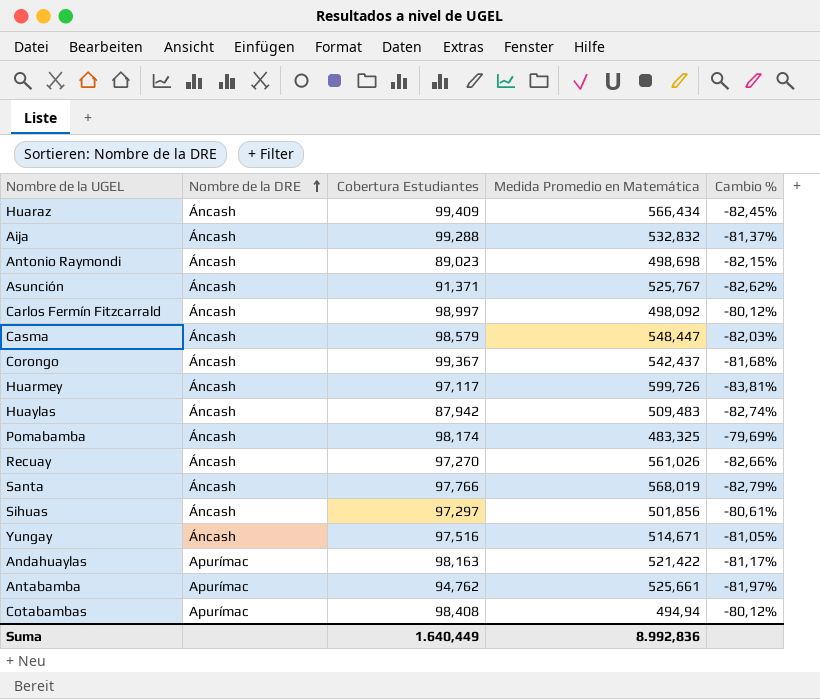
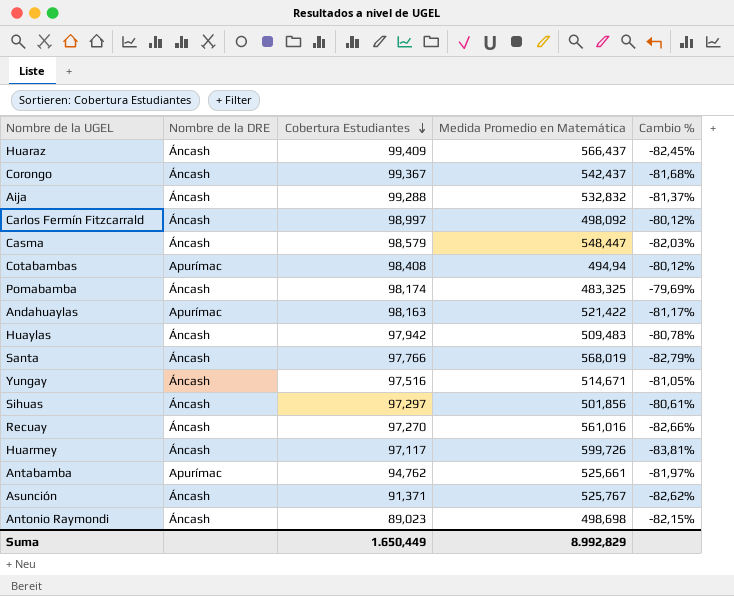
row order: Nombre de la DRE ascending -> Cobertura Estudiantes descending
Huaraz | Medida Promedio en Matemática: 566,434 -> 566,437
Huaylas | Cobertura Estudiantes: 87,942 -> 97,942
Huaylas | Cambio %: -82,74% -> -80,78%
Recuay | Medida Promedio en Matemática: 561,026 -> 561,016
Suma | Cobertura Estudiantes: 1.640,449 -> 1.650,449
Suma | Medida Promedio en Matemática: 8.992,836 -> 8.992,829

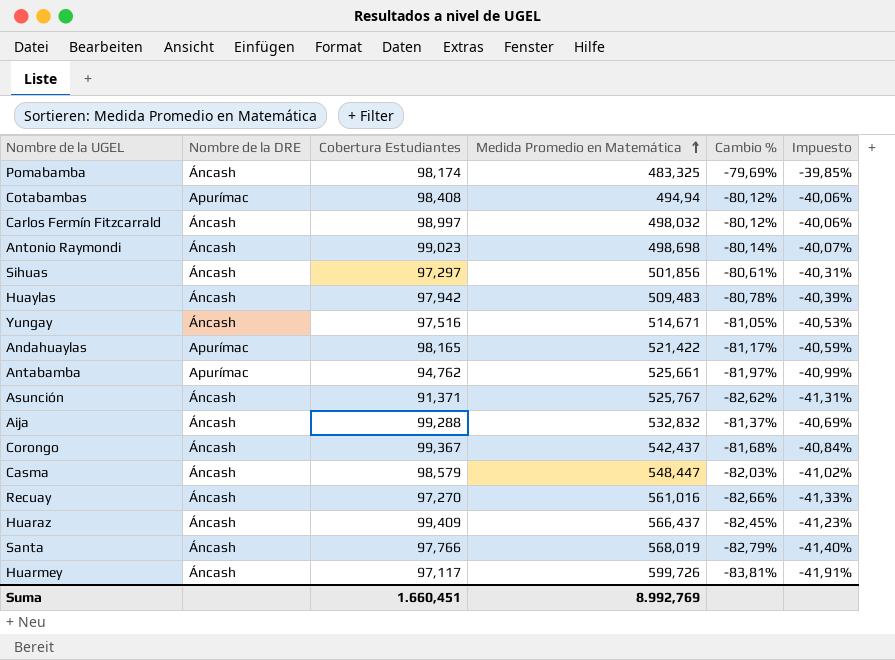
row order: Cobertura Estudiantes descending -> Medida Promedio en Matemática ascending
column Impuesto | formula: none -> [Cambio %] * 0,5
Carlos Fermín Fitzcarrald | Medida Promedio en Matemática: 498,092 -> 498,032
Antonio Raymondi | Cobertura Estudiantes: 89,023 -> 99,023
Antonio Raymondi | Cambio %: -82,15% -> -80,14%
Andahuaylas | Cobertura Estudiantes: 98,163 -> 98,165
Suma | Cobertura Estudiantes: 1.650,449 -> 1.660,451
Suma | Medida Promedio en Matemática: 8.992,829 -> 8.992,769

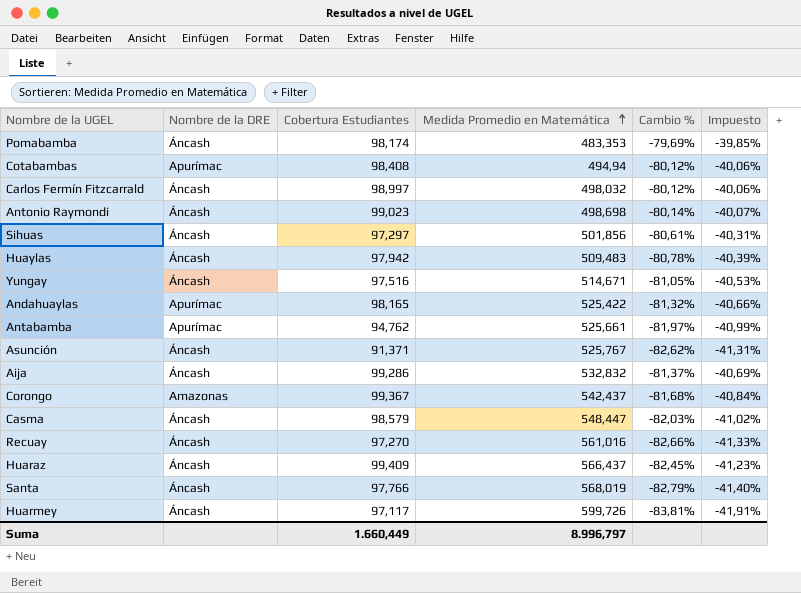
Pomabamba | Medida Promedio en Matemática: 483,325 -> 483,353
Andahuaylas | Medida Promedio en Matemática: 521,422 -> 525,422
Andahuaylas | Cambio %: -81,17% -> -81,32%
Andahuaylas | Impuesto: -40,59% -> -40,66%
Aija | Cobertura Estudiantes: 99,288 -> 99,286
Corongo | Nombre de la DRE: Áncash -> Amazonas
Suma | Cobertura Estudiantes: 1.660,451 -> 1.660,449
Suma | Medida Promedio en Matemática: 8.992,769 -> 8.996,797

